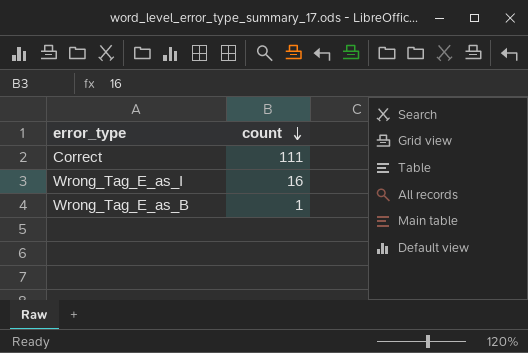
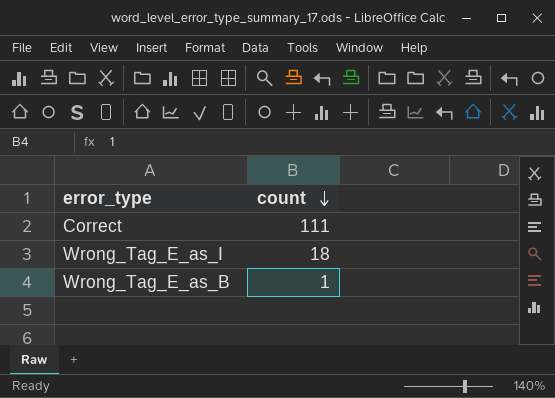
Wrong_Tag_E_as_I | count: 16 -> 18

